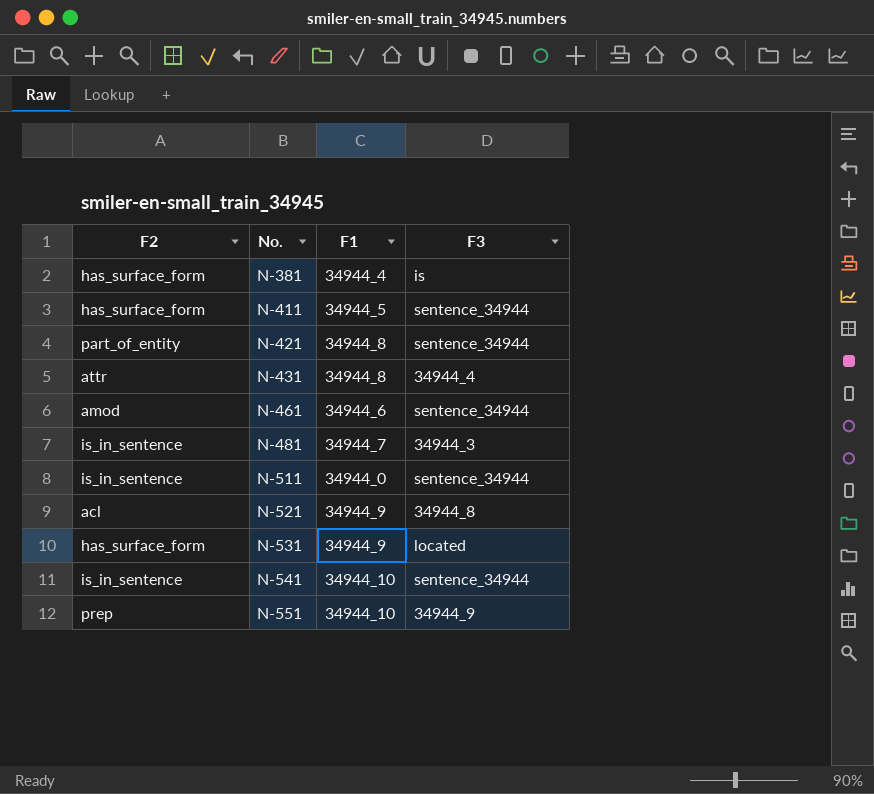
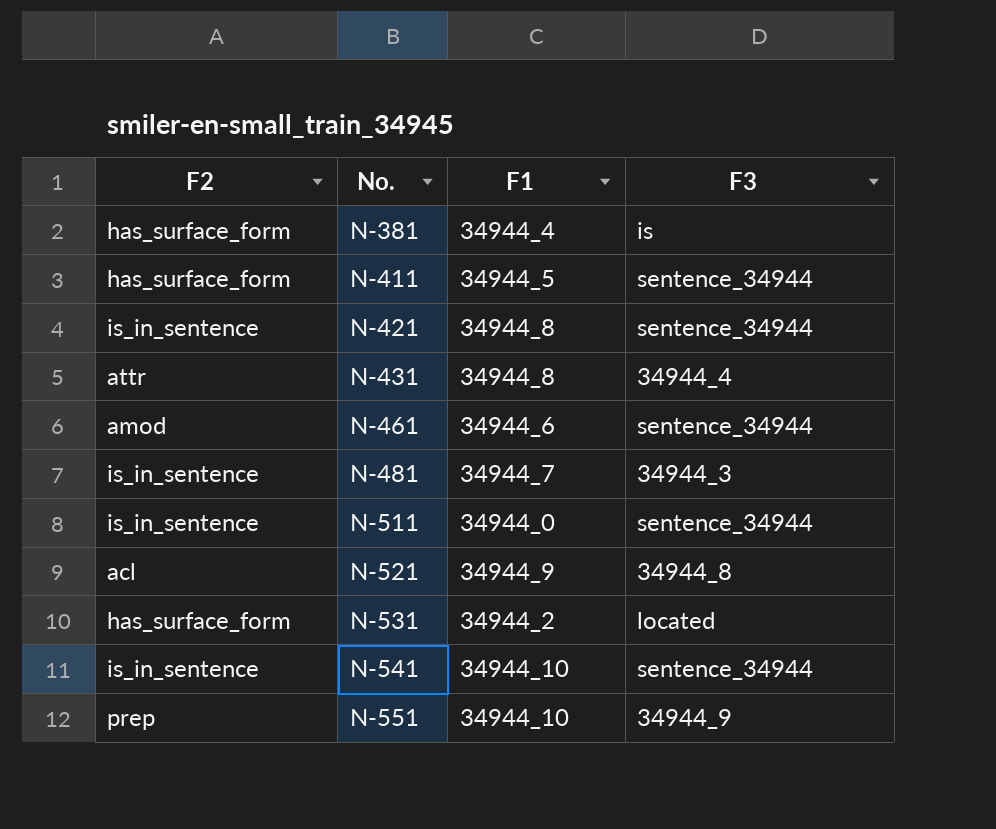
N-421 | F2: part_of_entity -> is_in_sentence
N-531 | F1: 34944_9 -> 34944_2

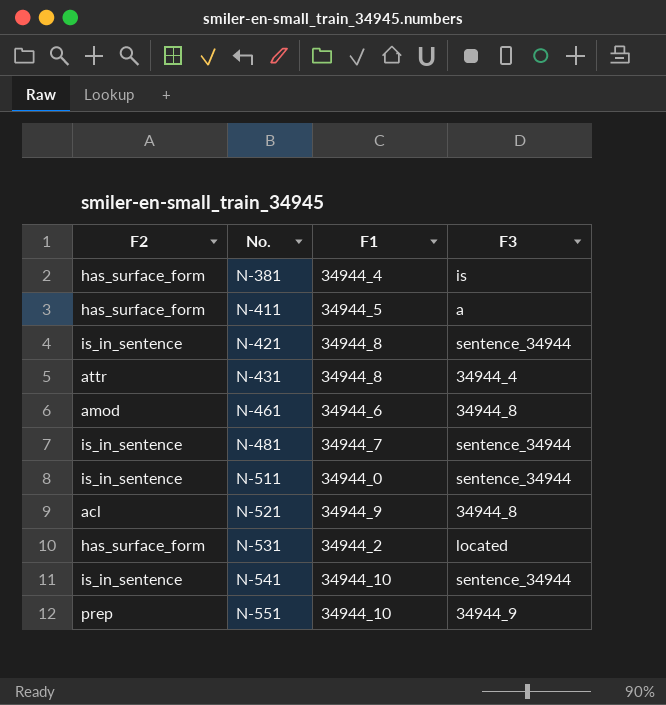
N-411 | F3: sentence_34944 -> a
N-461 | F3: sentence_34944 -> 34944_8
N-481 | F3: 34944_3 -> sentence_34944

